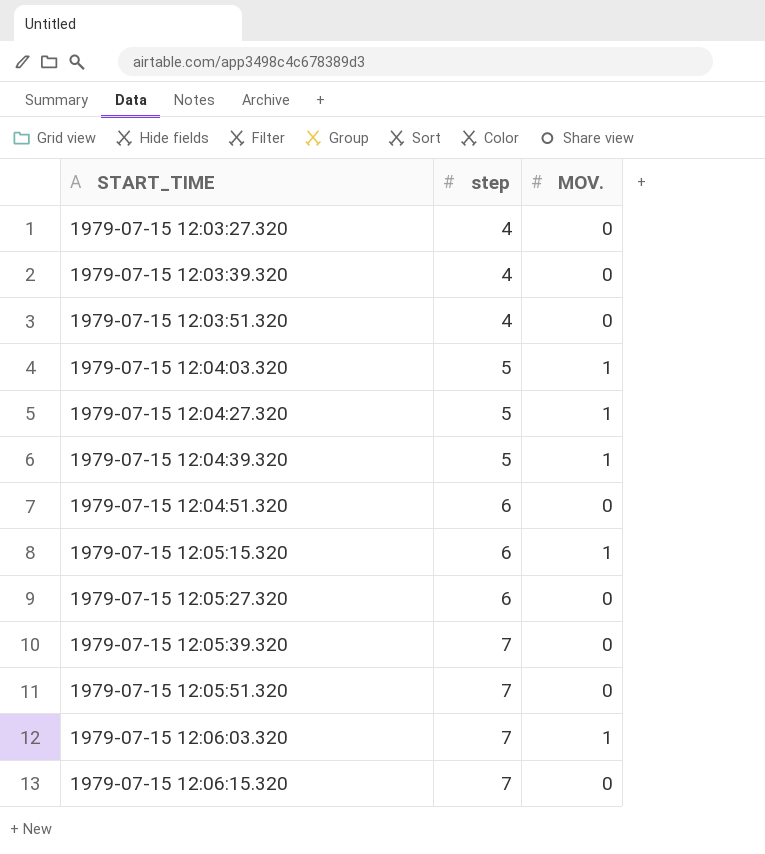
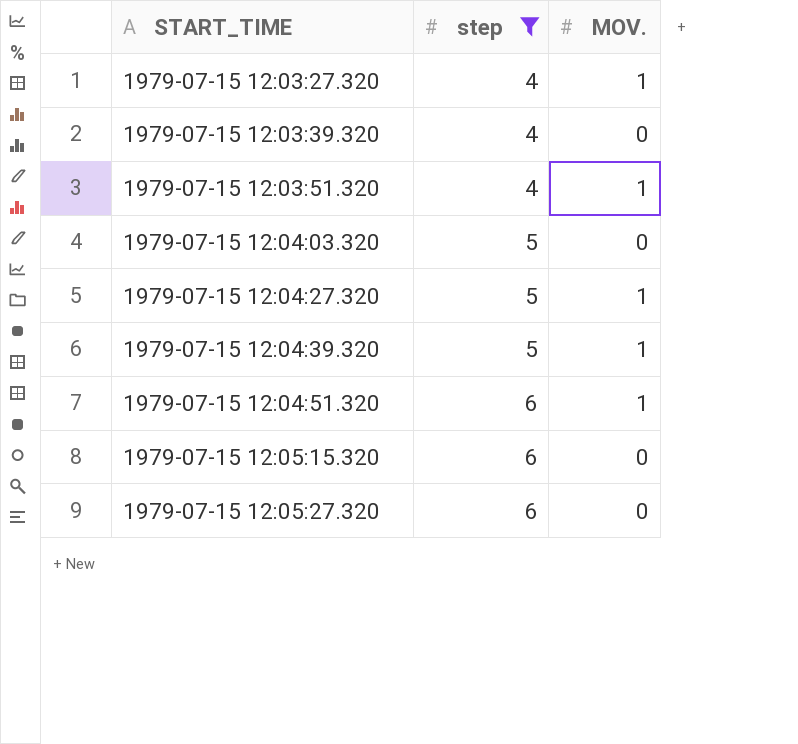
filter: none -> step != 7
1979-07-15 12:03:27.320 | MOV.: 0 -> 1
1979-07-15 12:03:51.320 | MOV.: 0 -> 1
1979-07-15 12:04:03.320 | MOV.: 1 -> 0
1979-07-15 12:04:51.320 | MOV.: 0 -> 1
1979-07-15 12:05:15.320 | MOV.: 1 -> 0

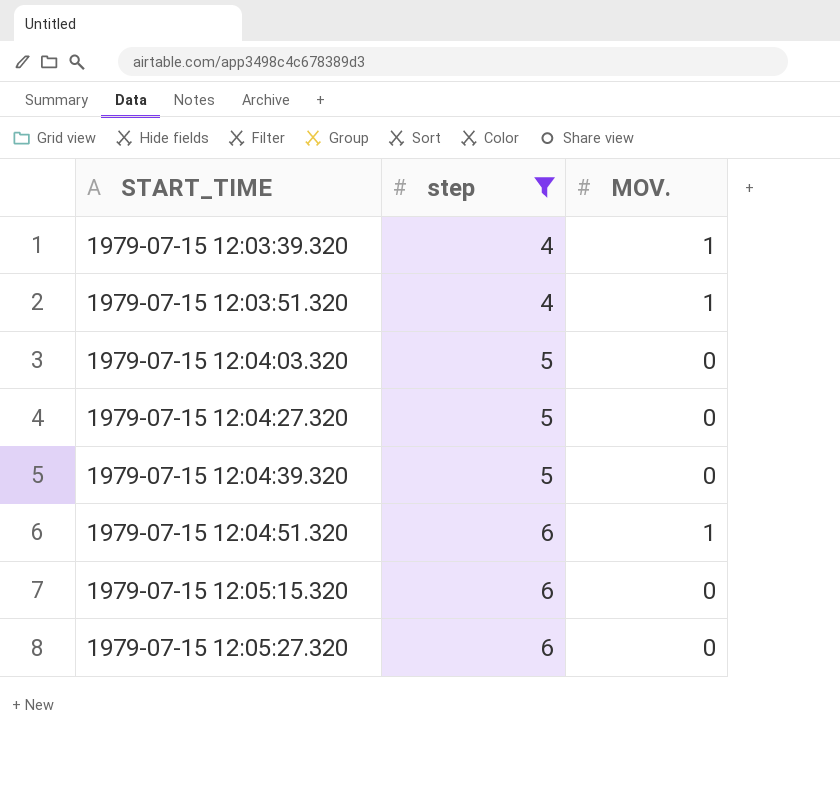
row 1979-07-15 12:03:27.320: 4 | 1 -> none
1979-07-15 12:03:39.320 | MOV.: 0 -> 1
1979-07-15 12:04:27.320 | MOV.: 1 -> 0
1979-07-15 12:04:39.320 | MOV.: 1 -> 0

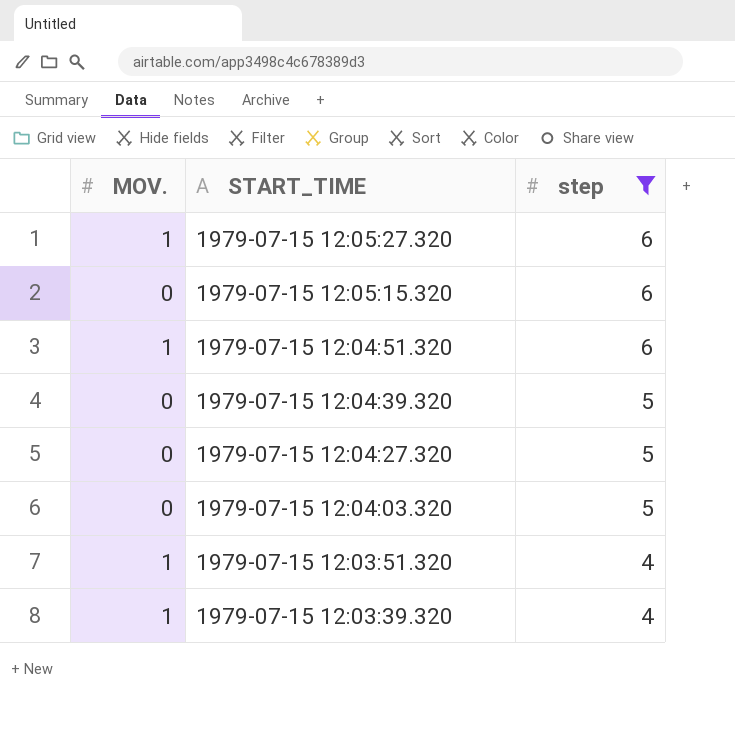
row order: START_TIME ascending -> START_TIME descending
column MOV. | position: 3 -> 1
1979-07-15 12:05:27.320 | MOV.: 0 -> 1

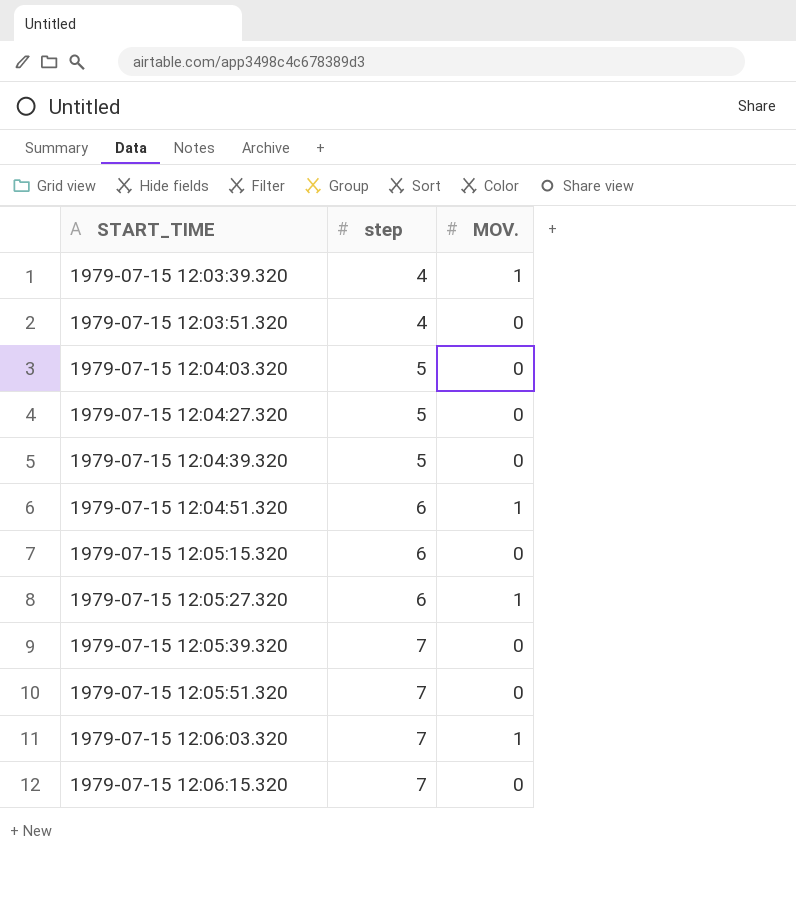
filter: step != 7 -> none
row order: START_TIME descending -> START_TIME ascending
column MOV. | position: 1 -> 3
1979-07-15 12:03:51.320 | MOV.: 1 -> 0

